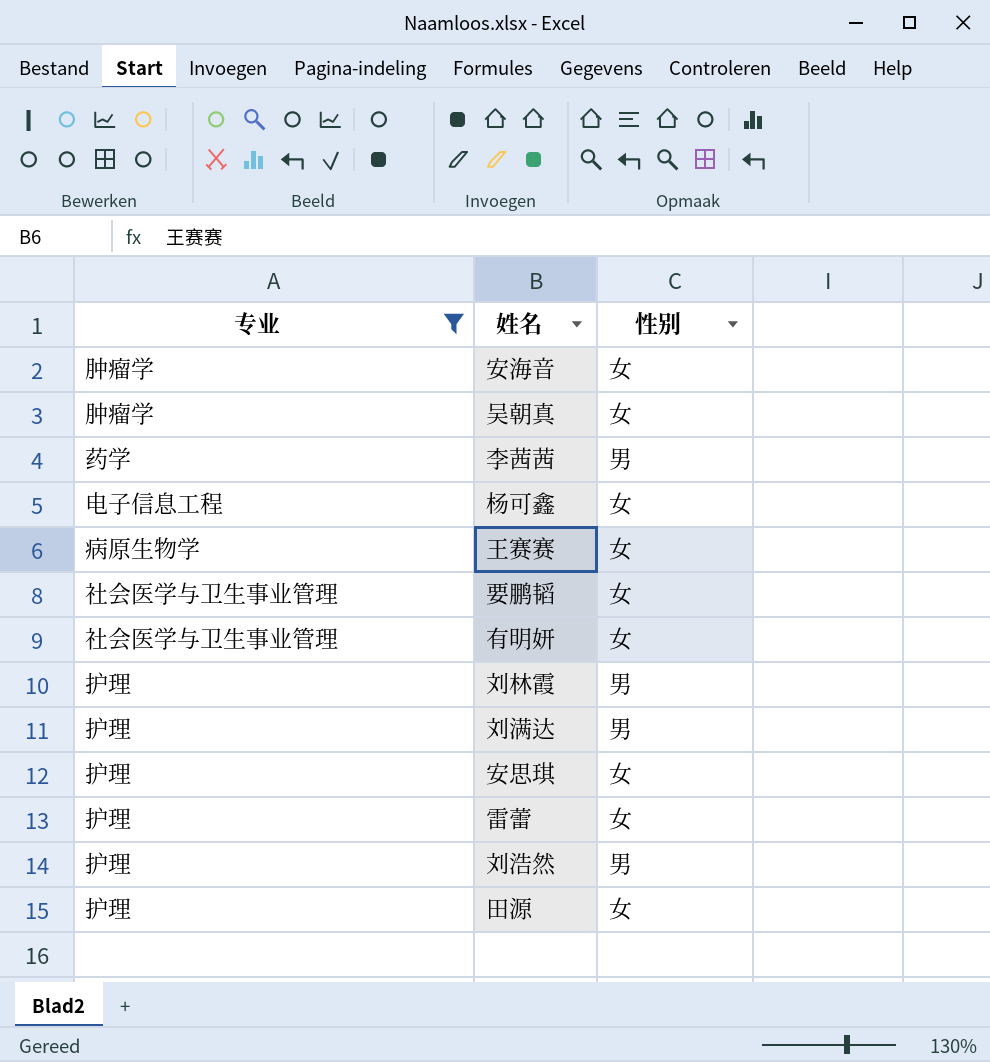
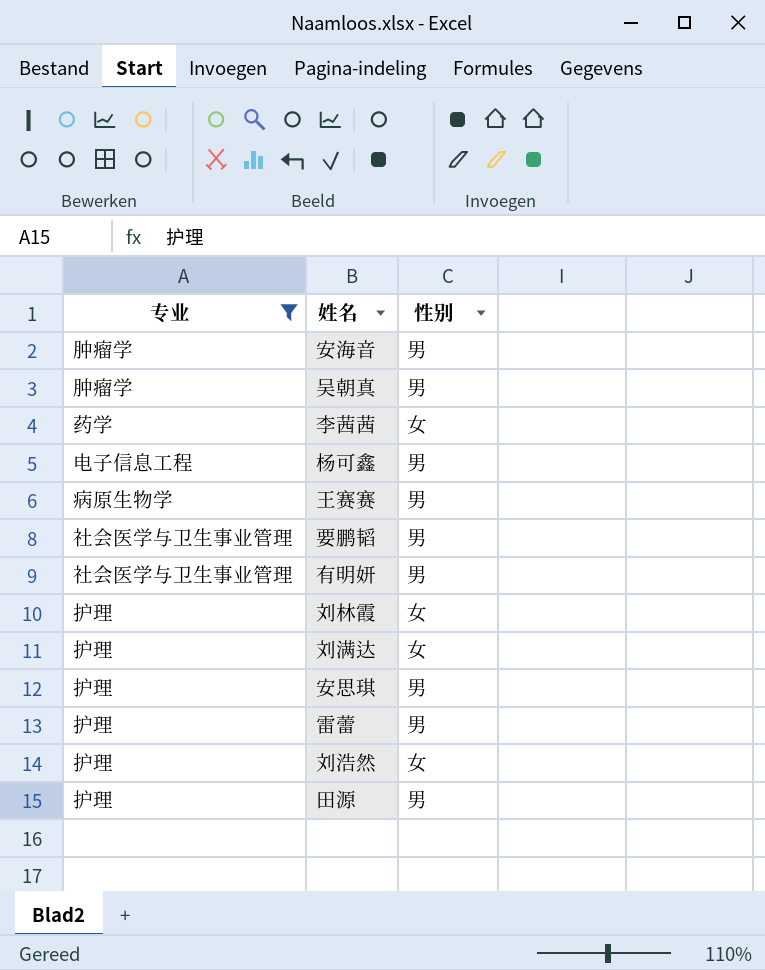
安海音 | 性别: 女 -> 男
吴朝真 | 性别: 女 -> 男
李茜茜 | 性别: 男 -> 女
杨可鑫 | 性别: 女 -> 男
王赛赛 | 性别: 女 -> 男
要鹏韬 | 性别: 女 -> 男
有明妍 | 性别: 女 -> 男
刘林霞 | 性别: 男 -> 女
刘满达 | 性别: 男 -> 女
安思琪 | 性别: 女 -> 男
雷蕾 | 性别: 女 -> 男
刘浩然 | 性别: 男 -> 女
田源 | 性别: 女 -> 男

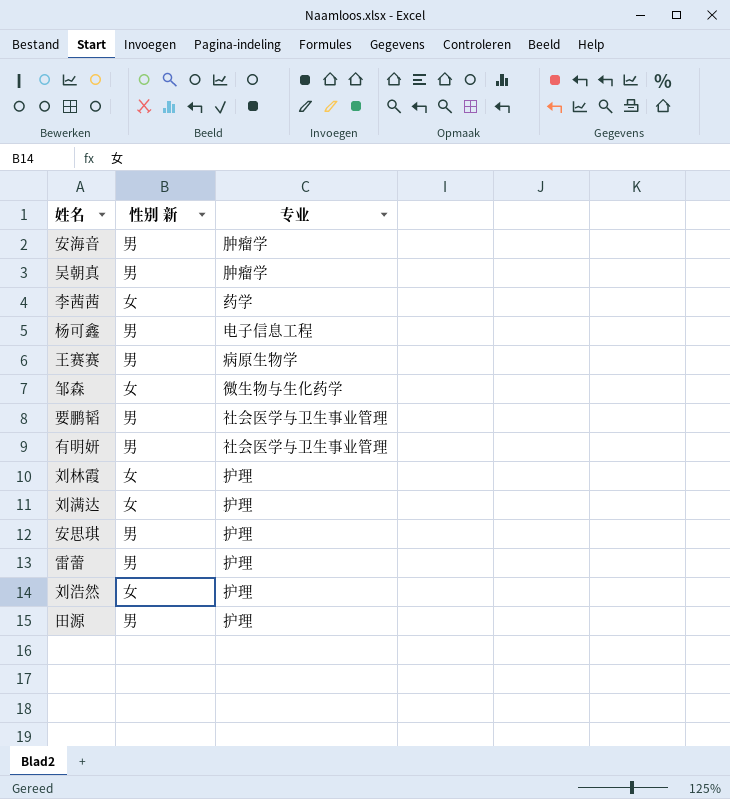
filter: 专业 != 微生物与生化药学 -> none
column name: 性别 -> 性别 新
column 专业 | position: 1 -> 3

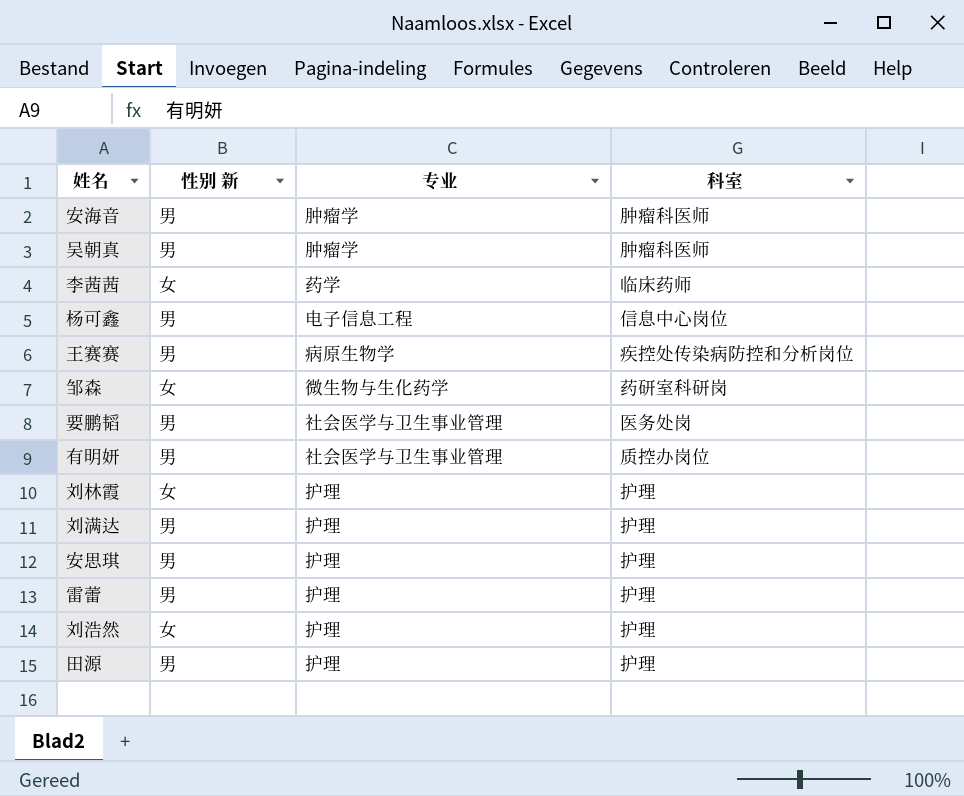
column 科室 | position: none -> 4
刘满达 | 性别 新: 女 -> 男

